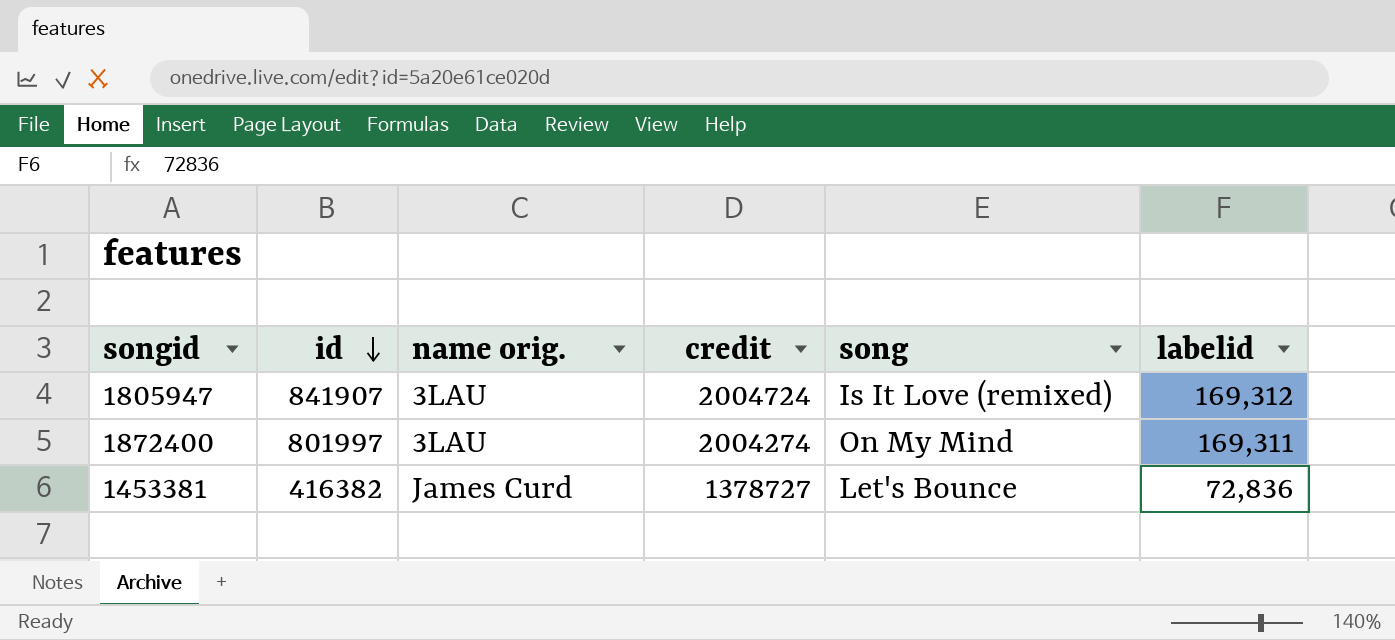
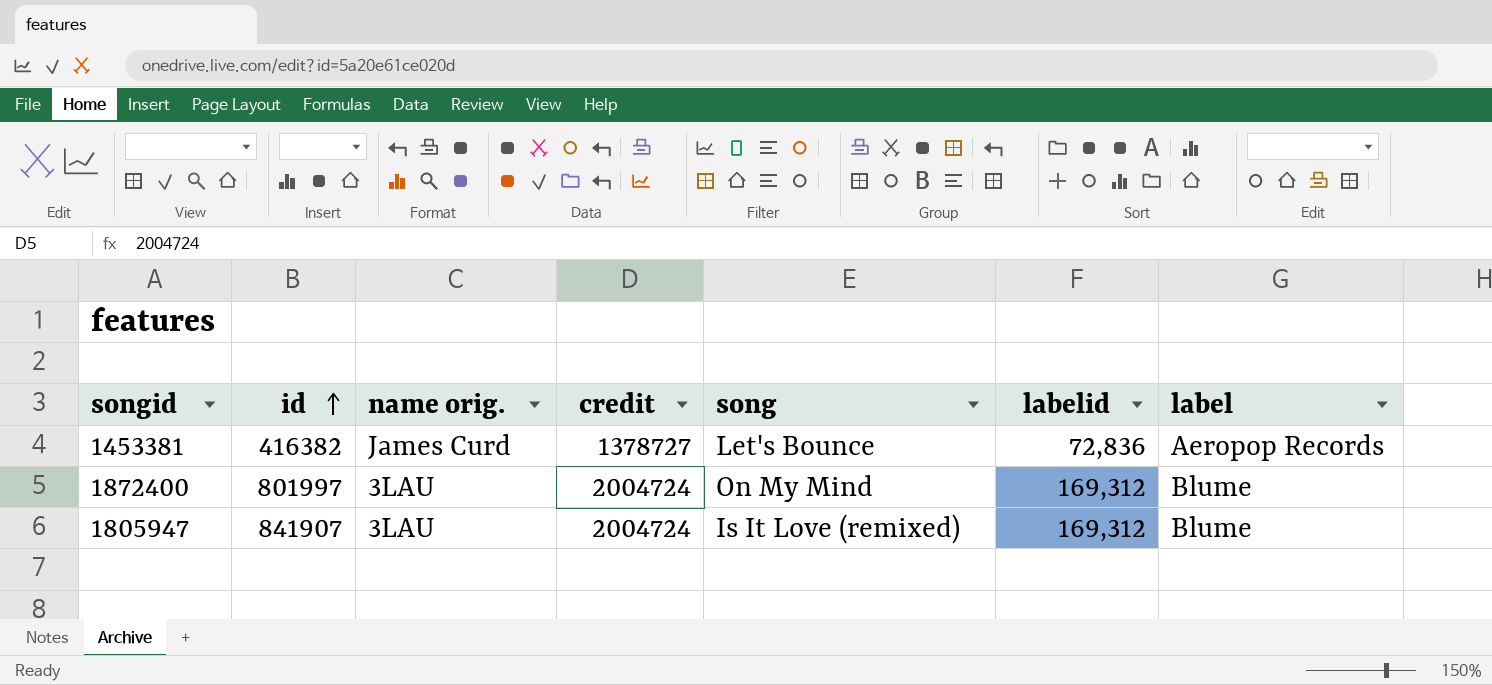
row order: id descending -> id ascending
column label | position: none -> 7
1872400 | credit: 2004274 -> 2004724
1872400 | labelid: 169,311 -> 169,312

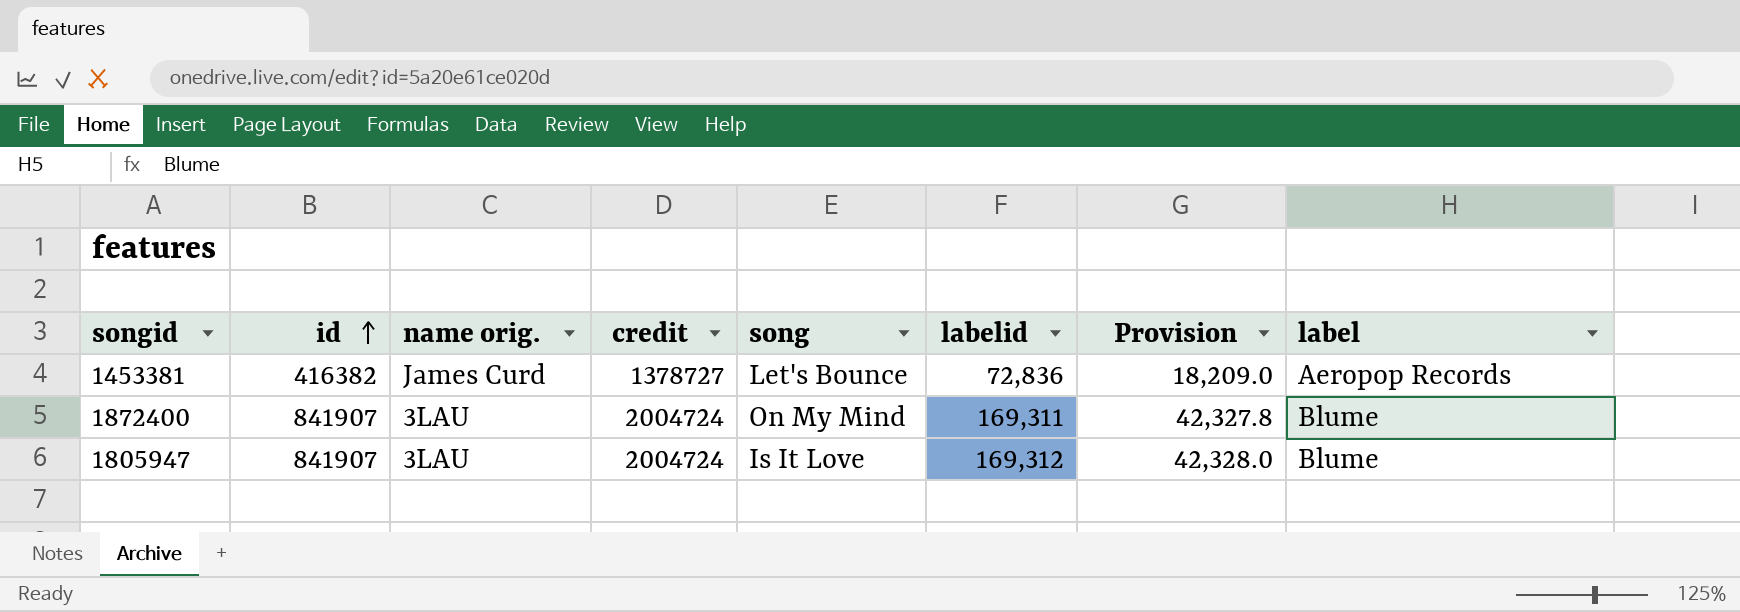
column Provision | formula: none -> [labelid] * 0.25
1872400 | id: 801997 -> 841907
1872400 | labelid: 169,312 -> 169,311
1805947 | song: Is It Love (remixed) -> Is It Love

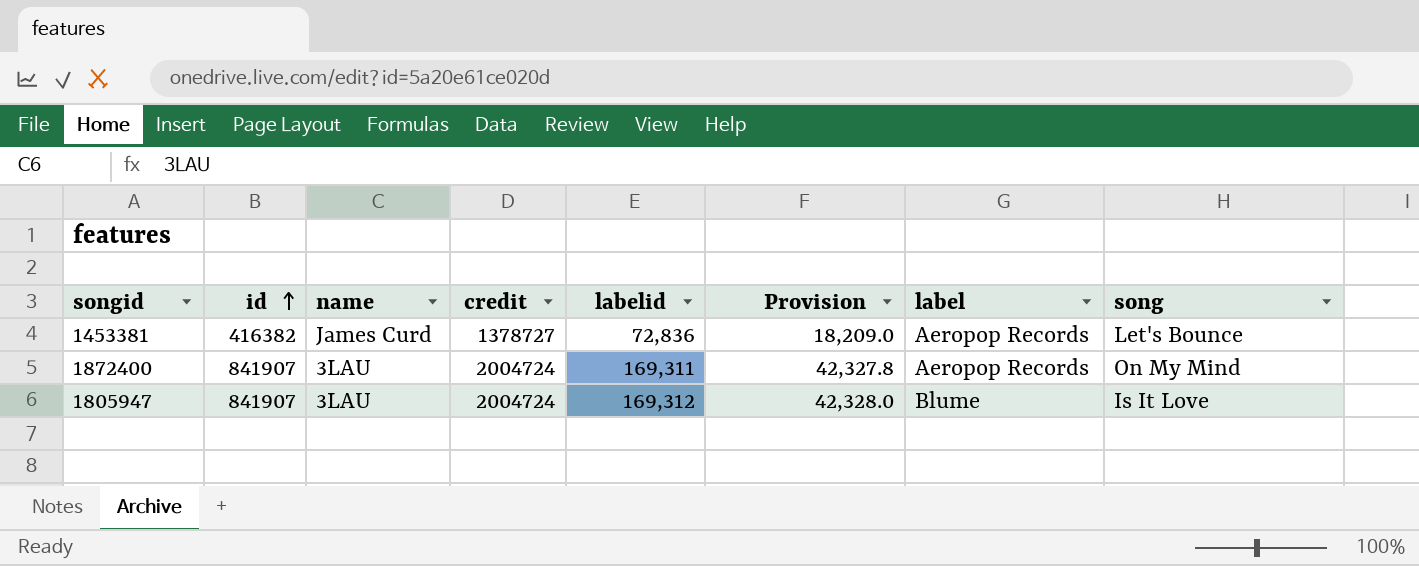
column name: name orig. -> name
column song | position: 5 -> 8
1872400 | label: Blume -> Aeropop Records

